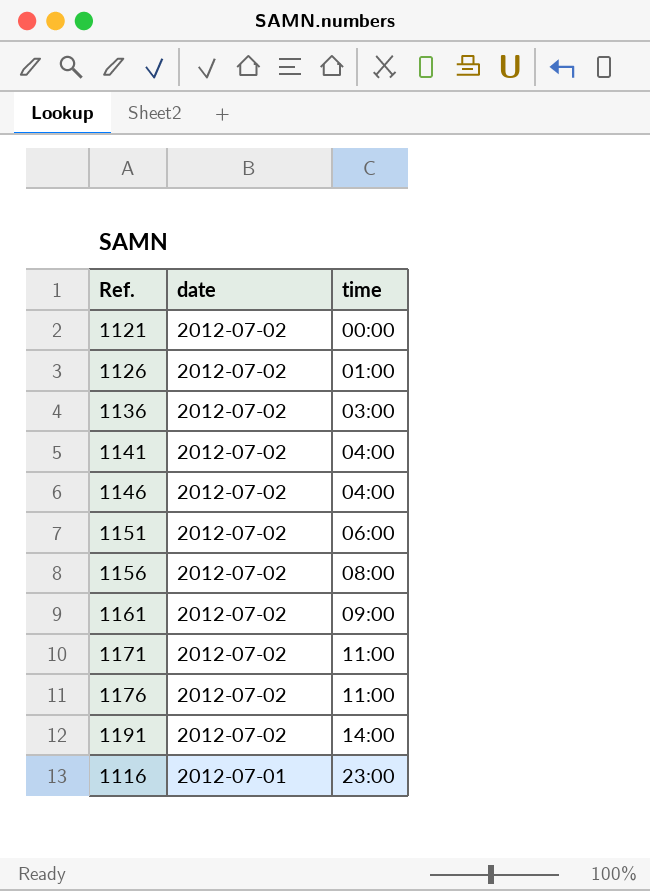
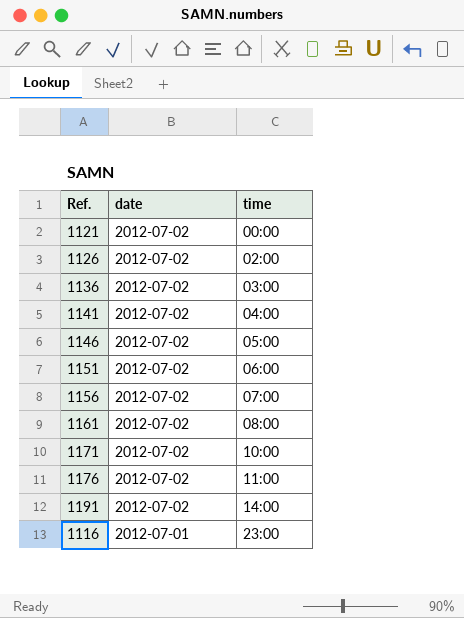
1126 | time: 01:00 -> 02:00
1146 | time: 04:00 -> 05:00
1156 | time: 08:00 -> 07:00
1161 | time: 09:00 -> 08:00
1171 | time: 11:00 -> 10:00

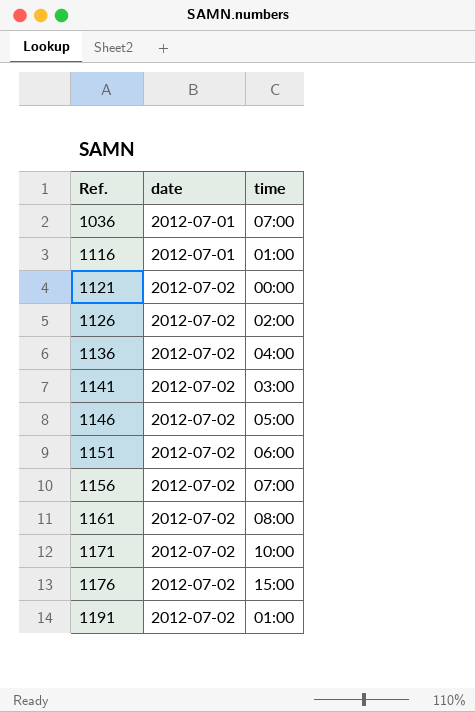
row order: date descending -> Ref. ascending
row 1036: none -> 2012-07-01 | 07:00
1116 | time: 23:00 -> 01:00
1136 | time: 03:00 -> 04:00
1141 | time: 04:00 -> 03:00
1176 | time: 11:00 -> 15:00
1191 | time: 14:00 -> 01:00

